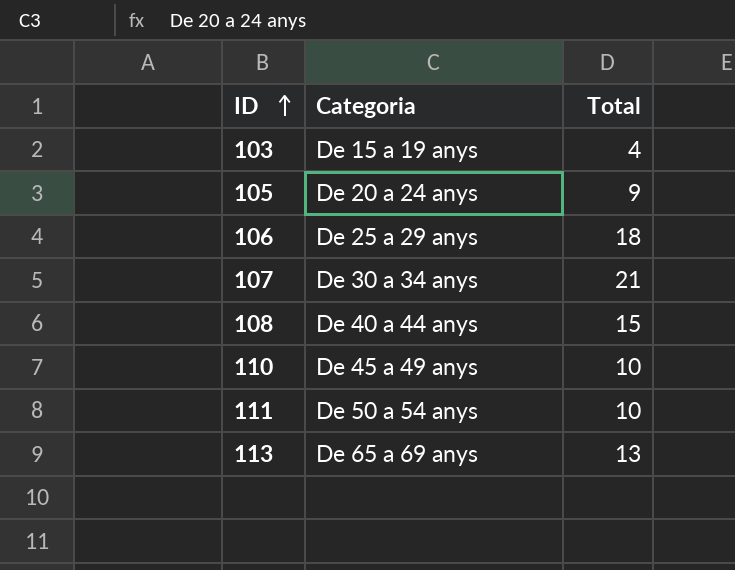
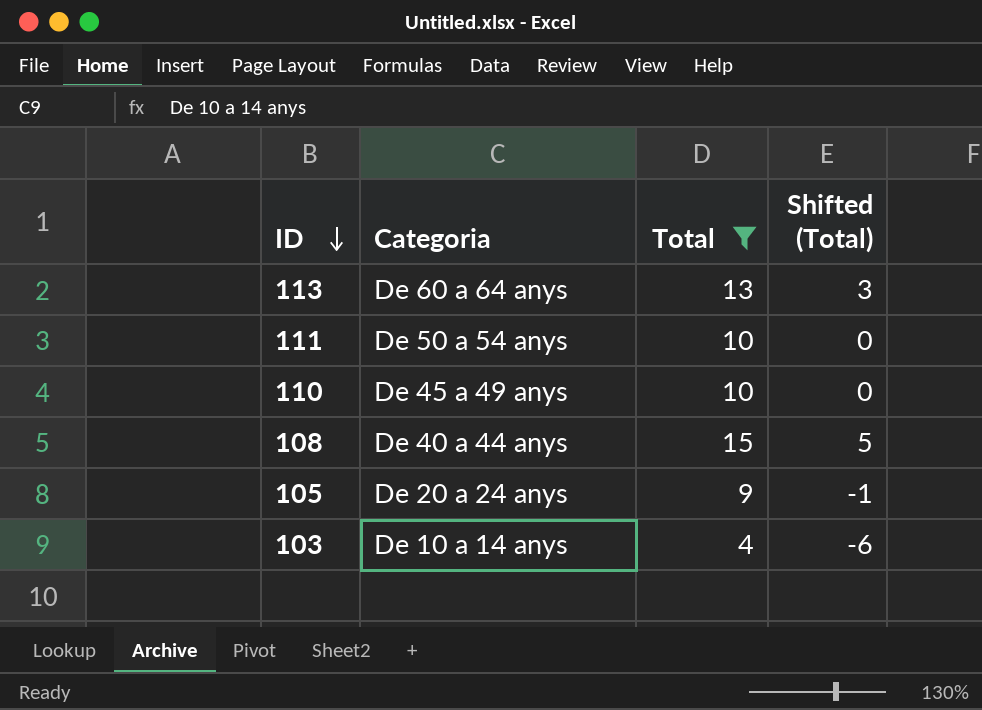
filter: none -> Total <= 15
row order: ID ascending -> ID descending
column Shifted (Total) | formula: none -> [Total] - 10
113 | Categoria: De 65 a 69 anys -> De 60 a 64 anys
103 | Categoria: De 15 a 19 anys -> De 10 a 14 anys

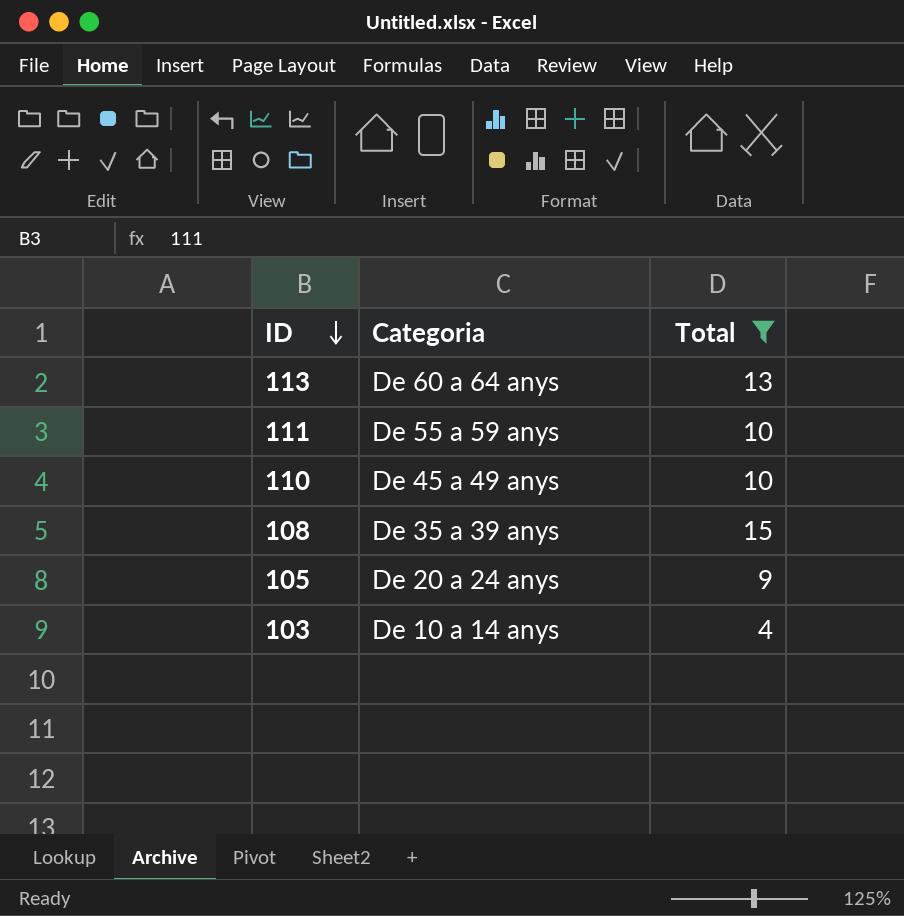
column Shifted (Total) | formula: [Total] - 10 -> none
111 | Categoria: De 50 a 54 anys -> De 55 a 59 anys
108 | Categoria: De 40 a 44 anys -> De 35 a 39 anys

